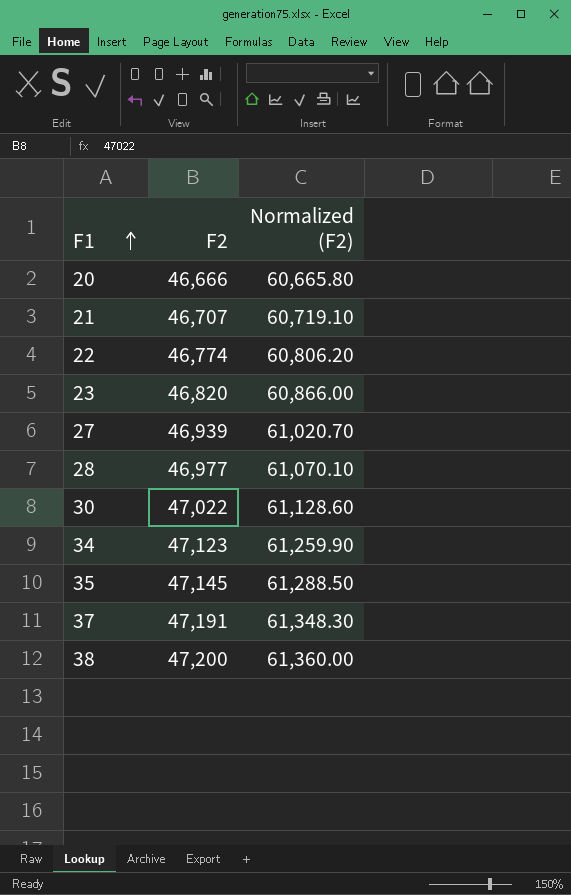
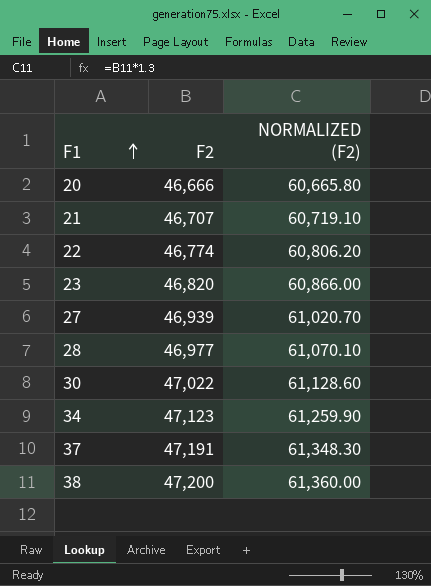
column name: Normalized (F2) -> NORMALIZED (F2)
row 35: 47,145 | 61,288.50 -> none

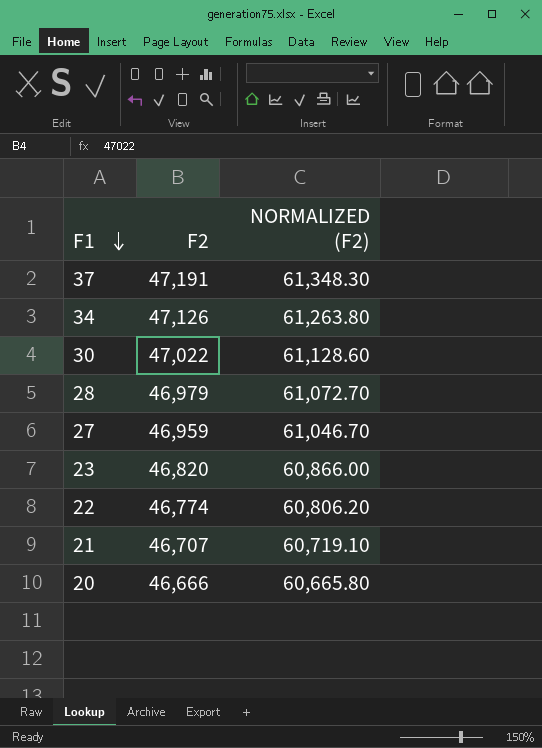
row order: F1 ascending -> F1 descending
row 38: 47,200 | 61,360.00 -> none
34 | F2: 47,123 -> 47,126
34 | NORMALIZED (F2): 61,259.90 -> 61,263.80
28 | F2: 46,977 -> 46,979
28 | NORMALIZED (F2): 61,070.10 -> 61,072.70
27 | F2: 46,939 -> 46,959
27 | NORMALIZED (F2): 61,020.70 -> 61,046.70

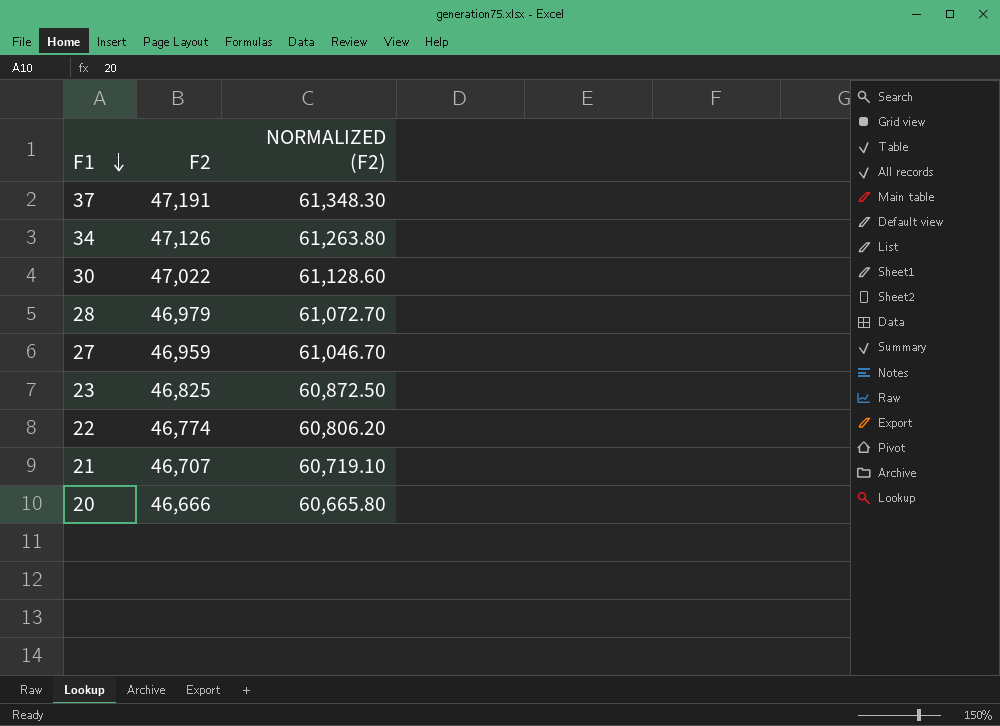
23 | F2: 46,820 -> 46,825
23 | NORMALIZED (F2): 60,866.00 -> 60,872.50

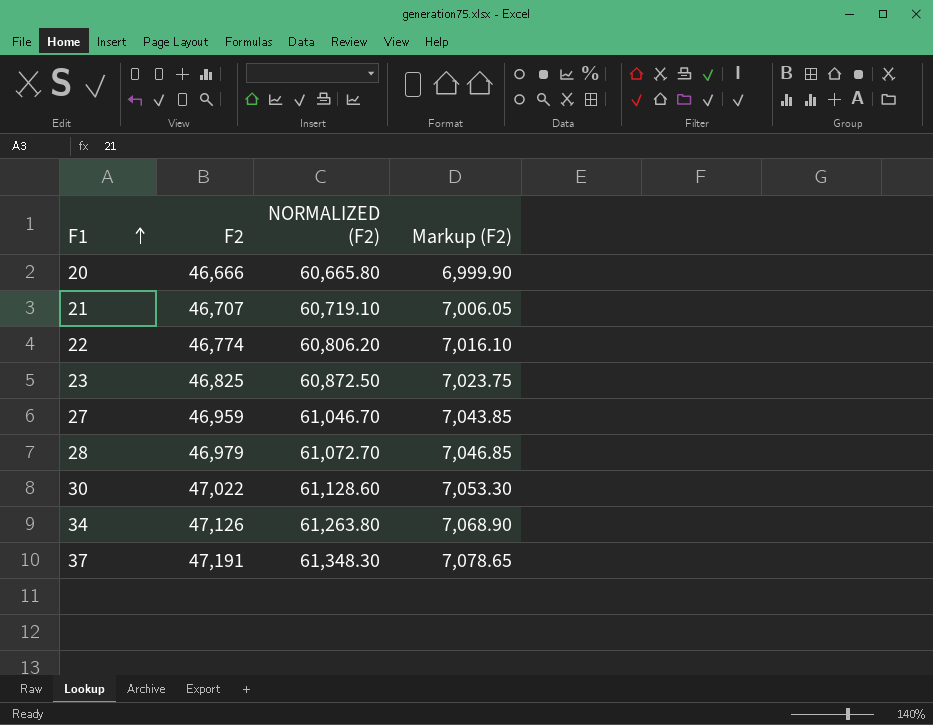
row order: F1 descending -> F1 ascending
column Markup (F2) | formula: none -> [F2] * 0.15

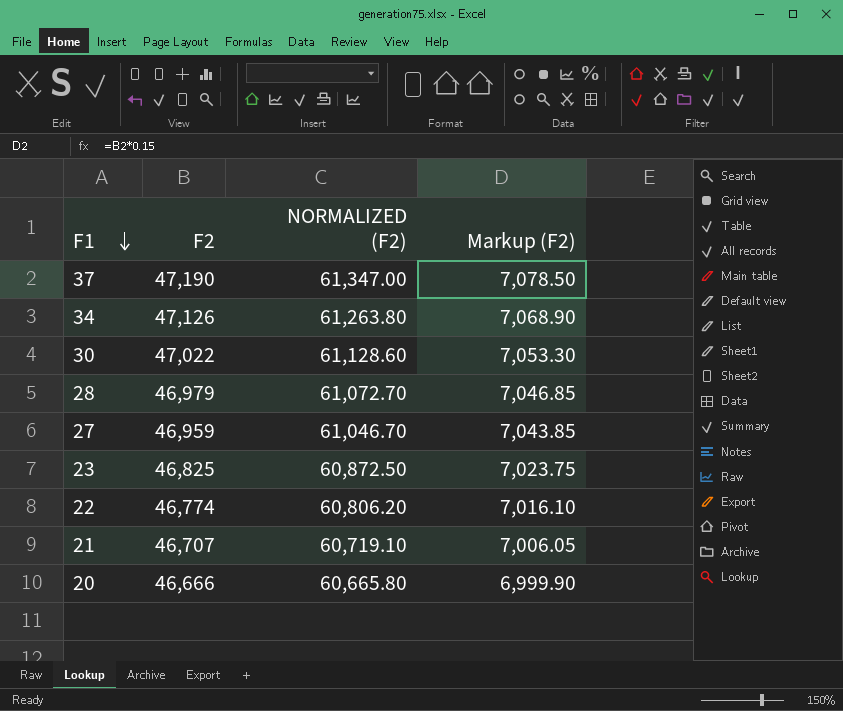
row order: F1 ascending -> F1 descending
37 | F2: 47,191 -> 47,190
37 | NORMALIZED (F2): 61,348.30 -> 61,347.00
37 | Markup (F2): 7,078.65 -> 7,078.50

